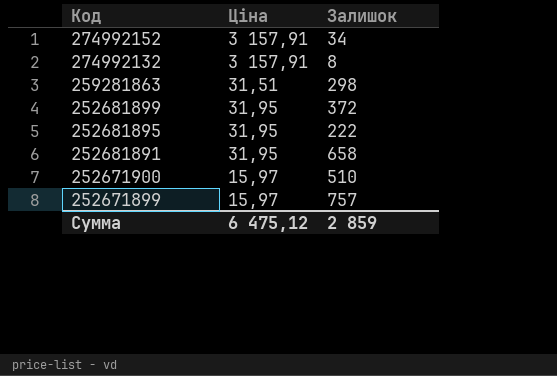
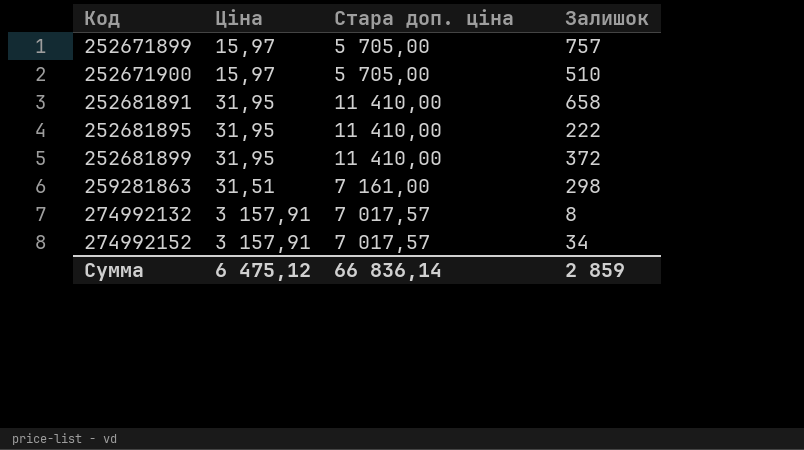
row order: Код descending -> Код ascending
column Стара доп. ціна | position: none -> 3

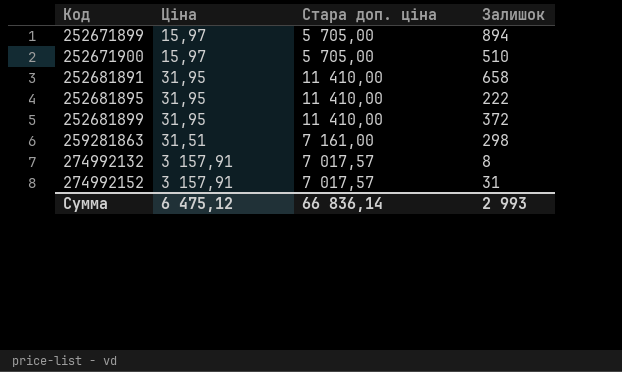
252671899 | Залишок: 757 -> 894
274992152 | Залишок: 34 -> 31
Сумма | Залишок: 2 859 -> 2 993

